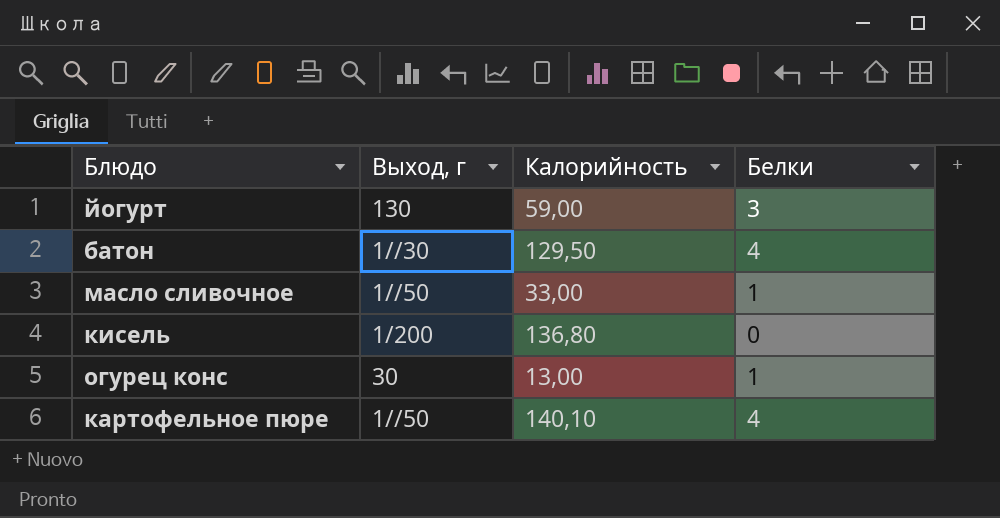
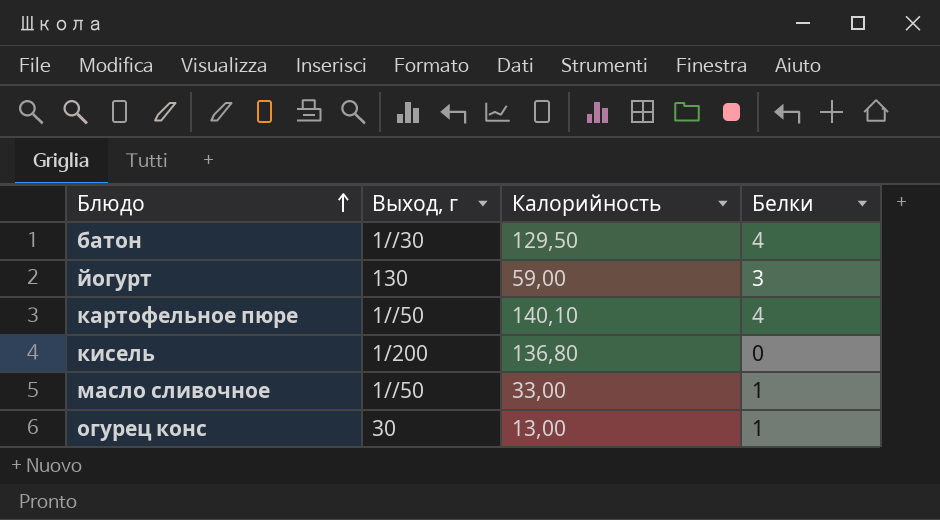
row order: none -> Блюдо ascending

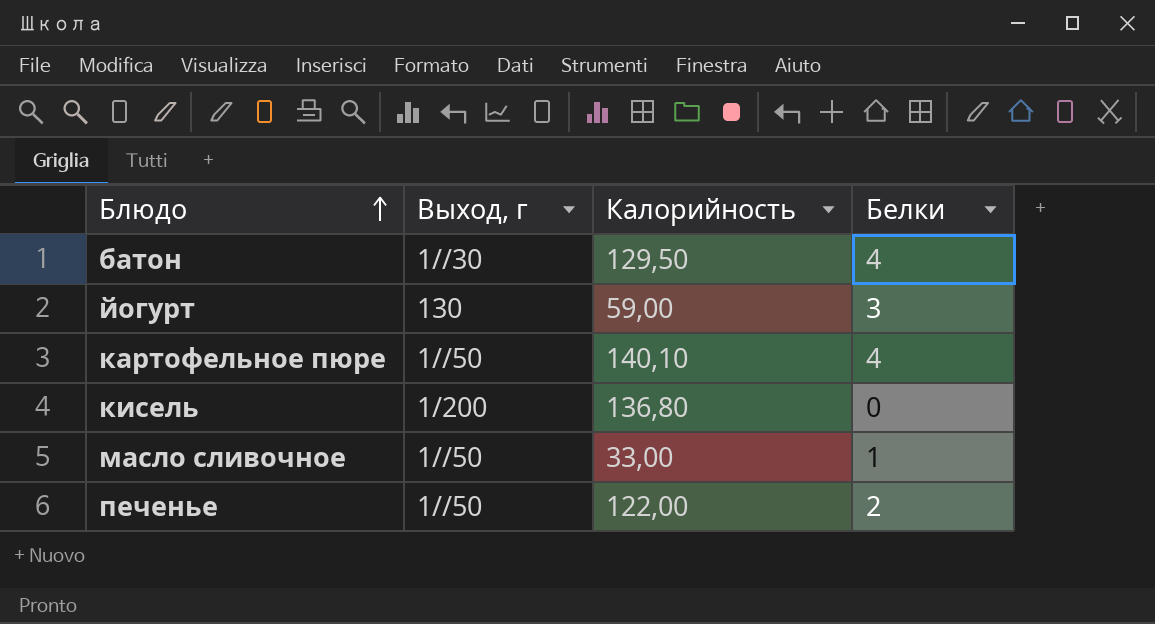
row огурец конс: 30 | 13,00 | 1 -> none
row печенье: none -> 1//50 | 122,00 | 2

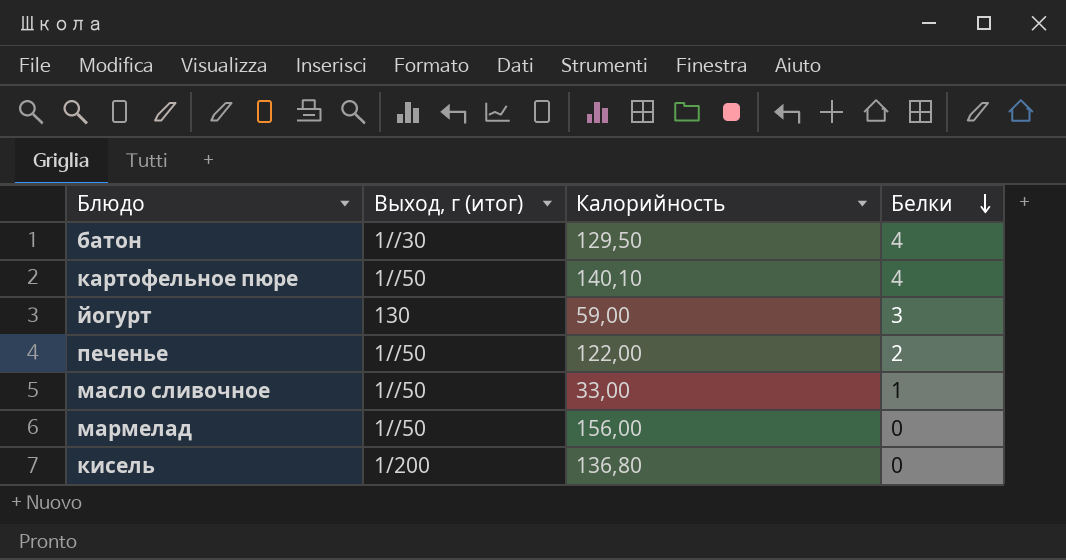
row order: Блюдо ascending -> Белки descending
column name: Выход, г -> Выход, г (итог)
row мармелад: none -> 1//50 | 156,00 | 0

